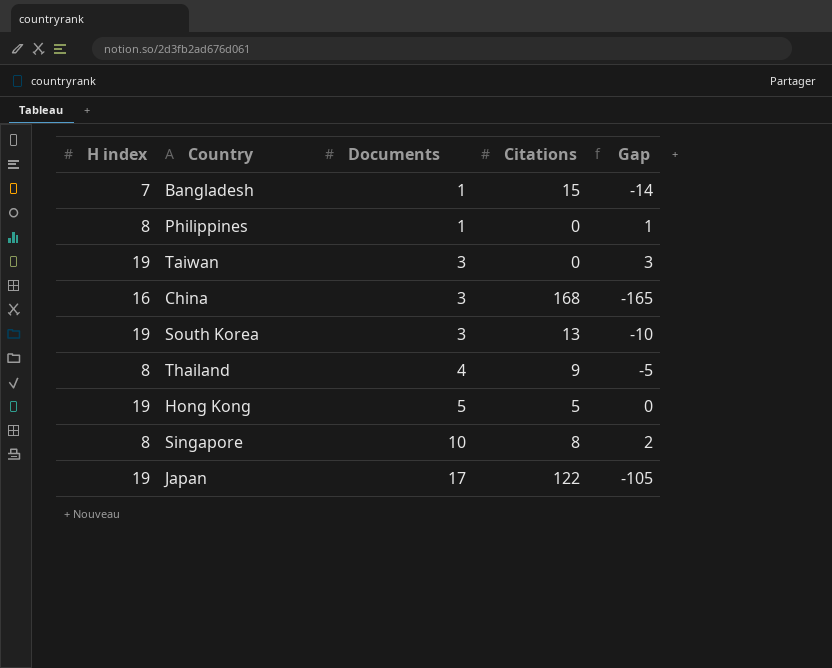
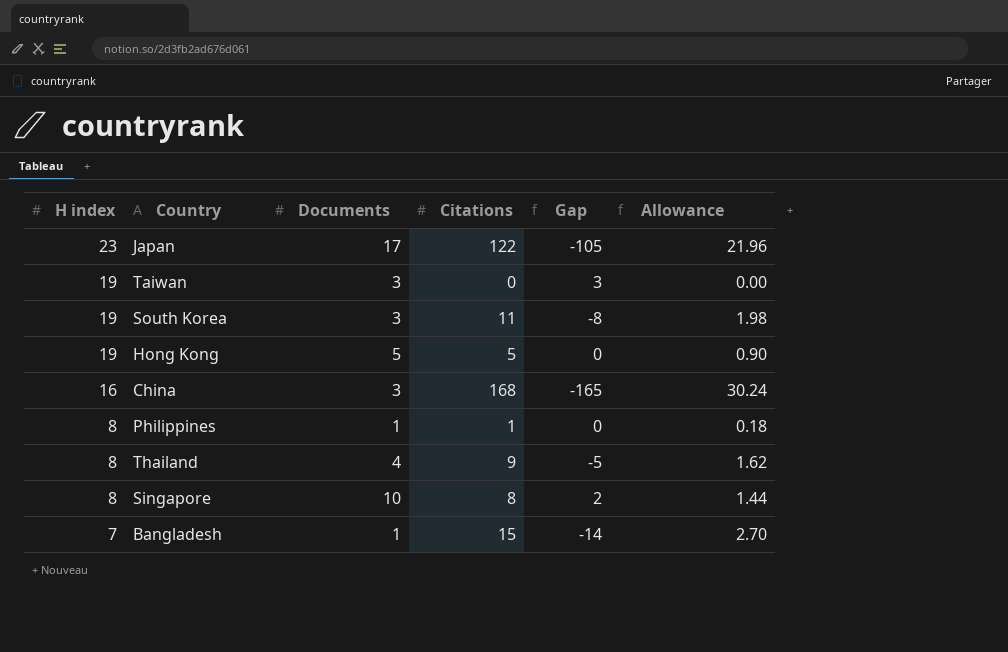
row order: Documents ascending -> H index descending
column Allowance | formula: none -> [Citations] * 0.18
Japan | H index: 19 -> 23
South Korea | Citations: 13 -> 11
South Korea | Gap: -10 -> -8
Philippines | Citations: 0 -> 1
Philippines | Gap: 1 -> 0

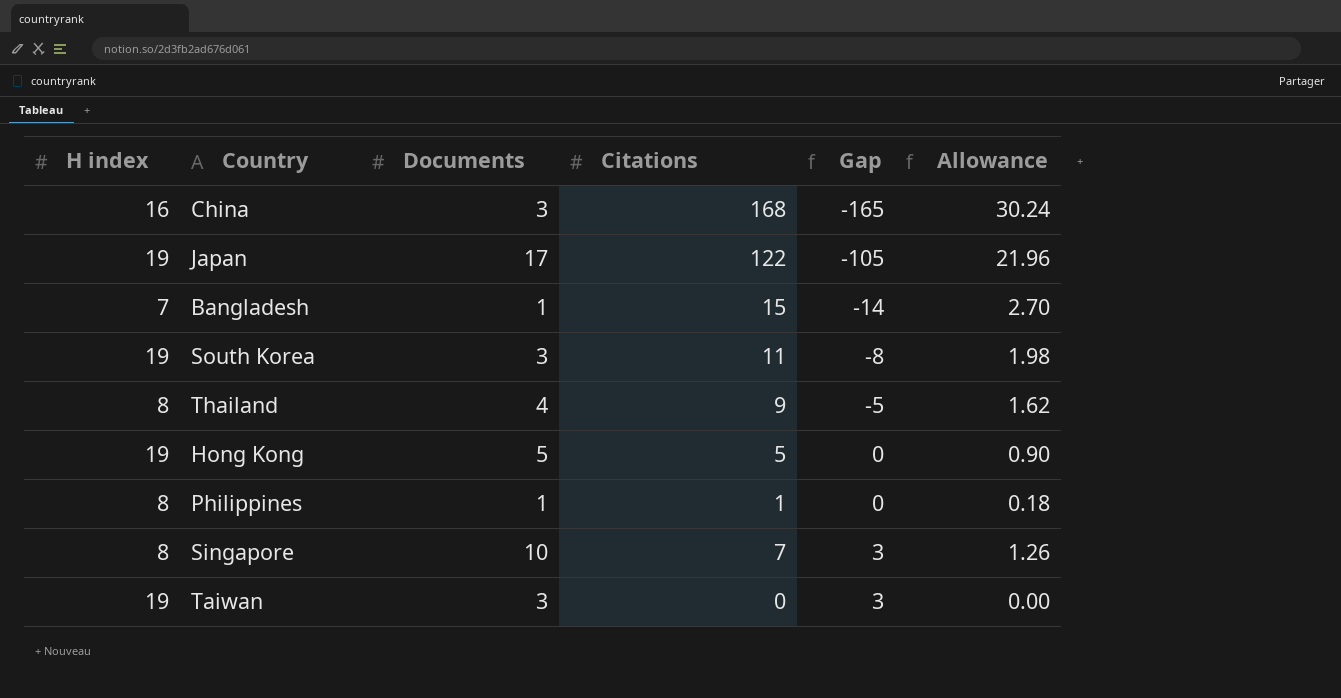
row order: H index descending -> Gap ascending
Japan | H index: 23 -> 19
Singapore | Citations: 8 -> 7
Singapore | Gap: 2 -> 3
Singapore | Allowance: 1.44 -> 1.26

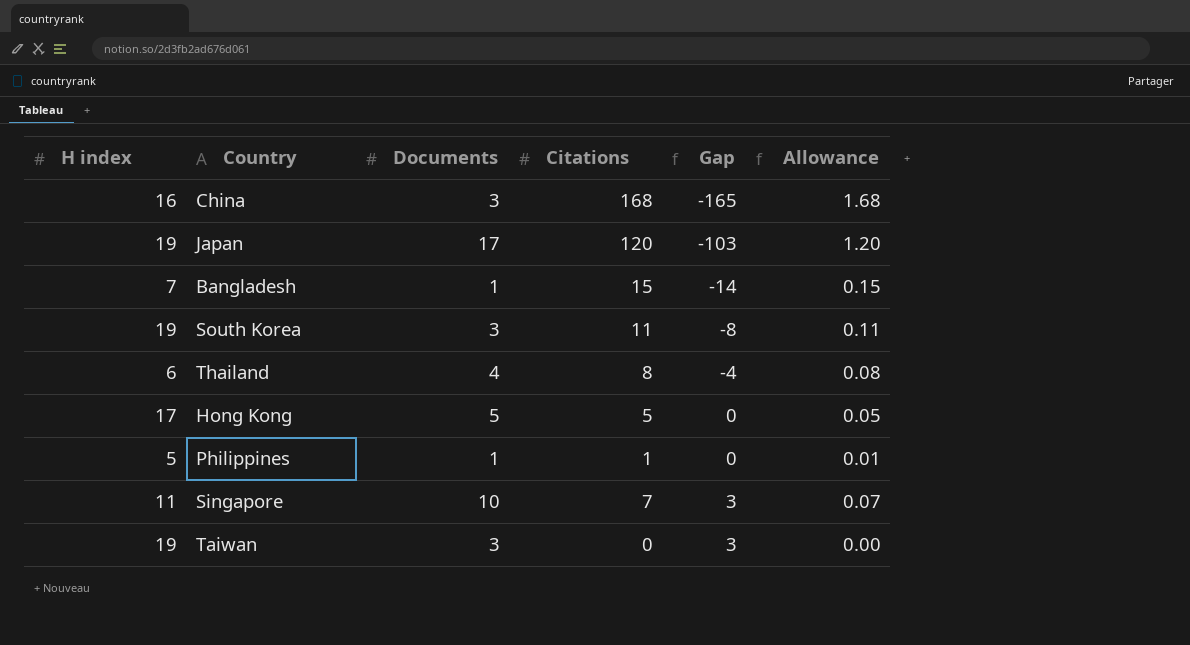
column Allowance | formula: [Citations] * 0.18 -> [Citations] * 0.01
Japan | Citations: 122 -> 120
Japan | Gap: -105 -> -103
Thailand | H index: 8 -> 6
Thailand | Citations: 9 -> 8
Thailand | Gap: -5 -> -4
Hong Kong | H index: 19 -> 17
Philippines | H index: 8 -> 5
Singapore | H index: 8 -> 11

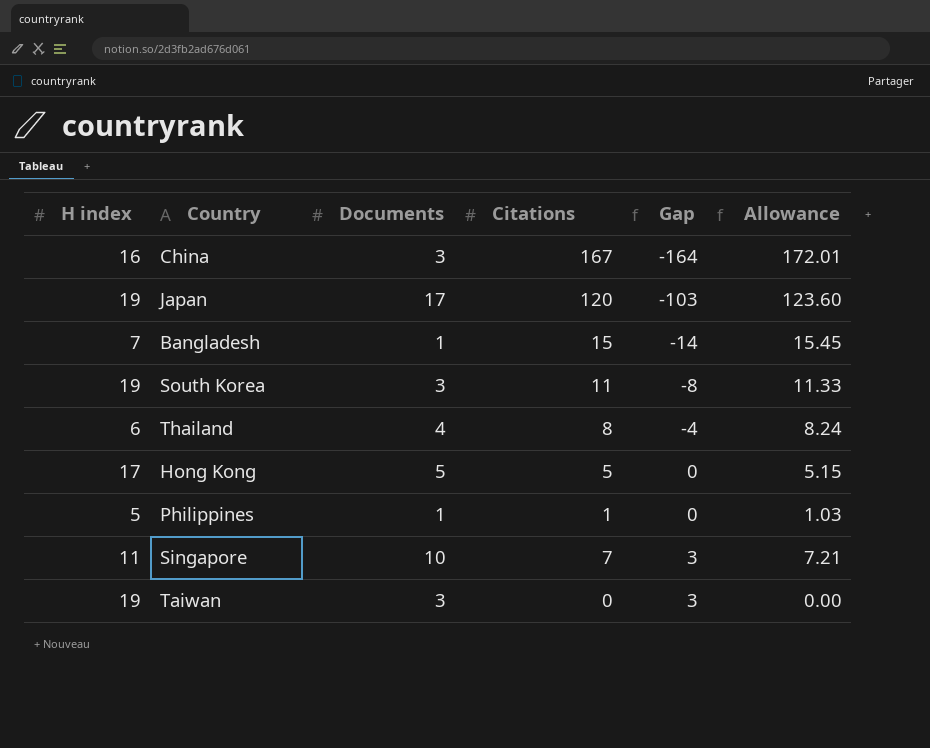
column Allowance | formula: [Citations] * 0.01 -> [Citations] * 1.03
China | Citations: 168 -> 167
China | Gap: -165 -> -164

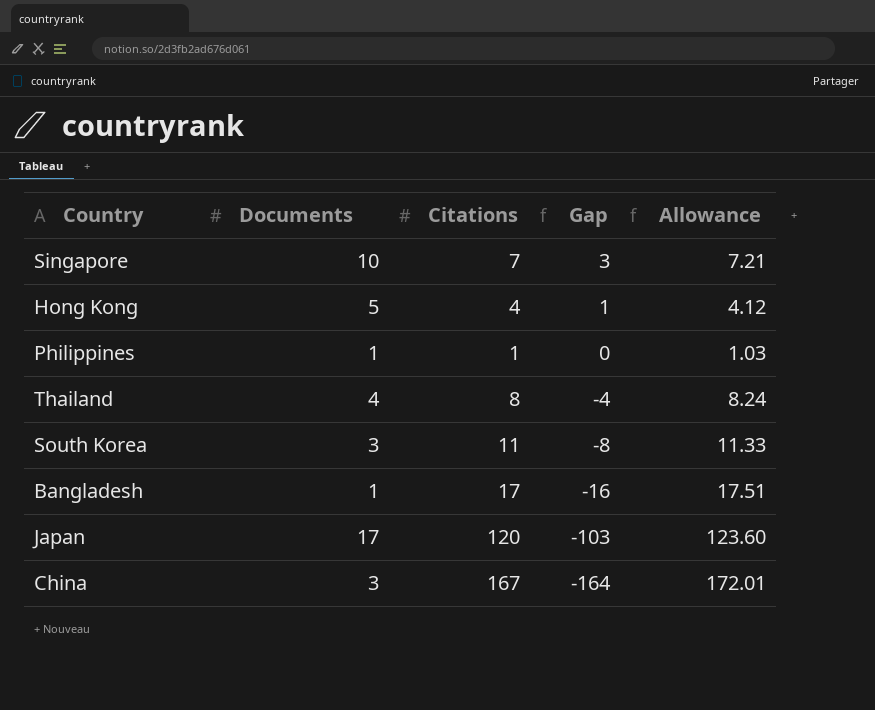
row order: Gap ascending -> Gap descending
column H index | position: 1 -> none
row Taiwan: 19 | 3 | 0 | 3 | 0.00 -> none
Hong Kong | Citations: 5 -> 4
Hong Kong | Gap: 0 -> 1
Hong Kong | Allowance: 5.15 -> 4.12
Bangladesh | Citations: 15 -> 17
Bangladesh | Gap: -14 -> -16
Bangladesh | Allowance: 15.45 -> 17.51

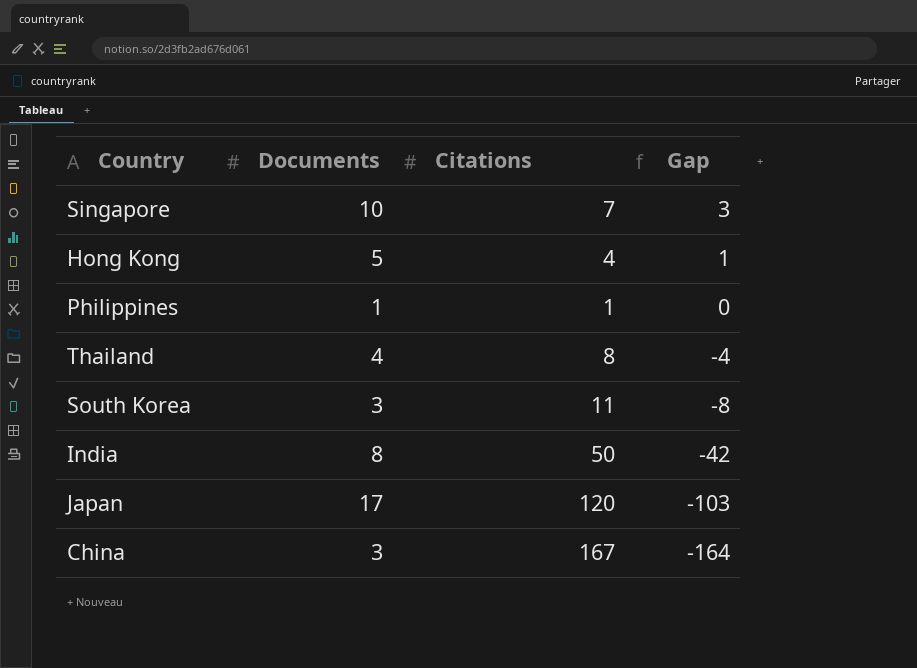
column Allowance | formula: [Citations] * 1.03 -> none
row Bangladesh: 1 | 17 | -16 | 17.51 -> none
row India: none -> 8 | 50 | -42

